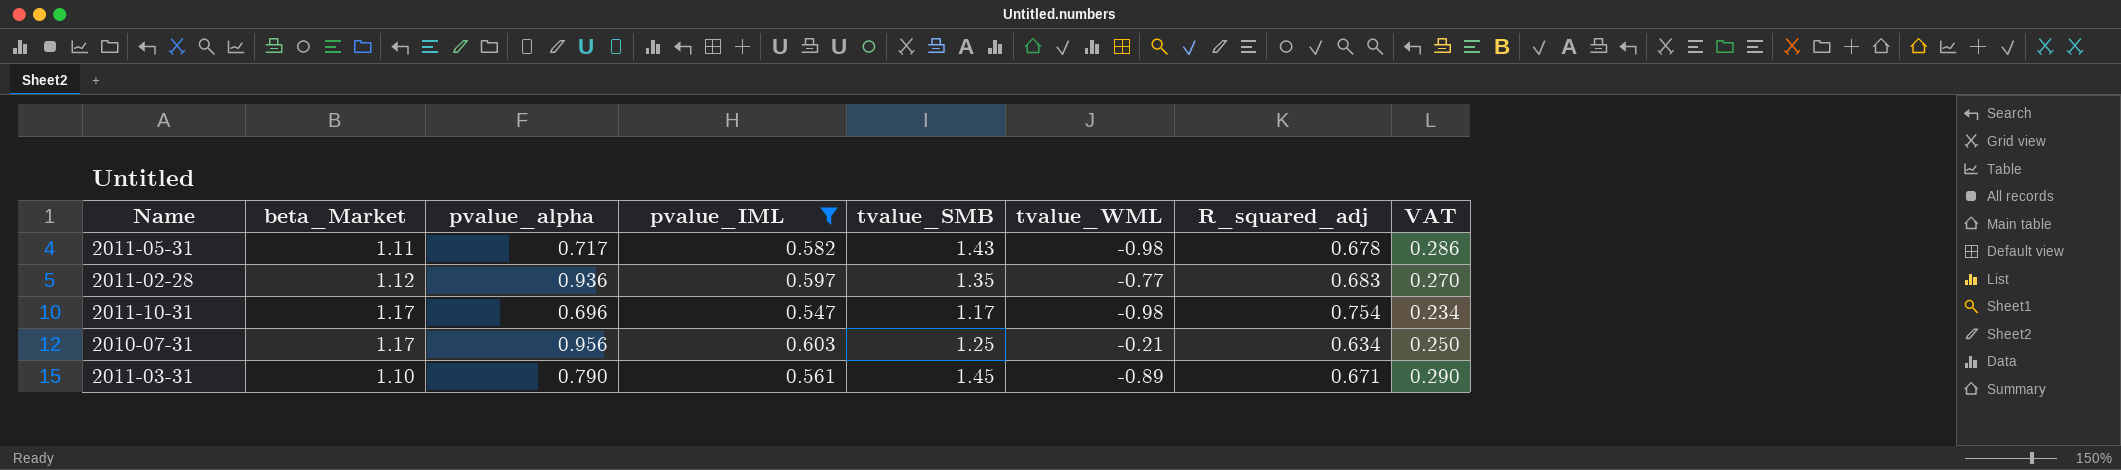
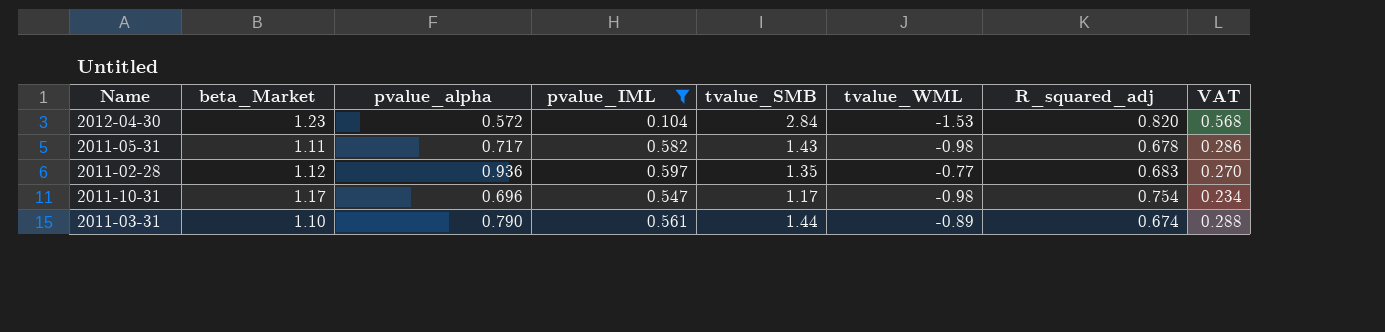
row 2010-07-31: 1.17 | 0.956 | 0.603 | 1.25 | -0.21 | 0.634 | 0.250 -> none
row 2012-04-30: none -> 1.23 | 0.572 | 0.104 | 2.84 | -1.53 | 0.820 | 0.568
2011-03-31 | tvalue_SMB: 1.45 -> 1.44
2011-03-31 | R_squared_adj: 0.671 -> 0.674
2011-03-31 | VAT: 0.290 -> 0.288

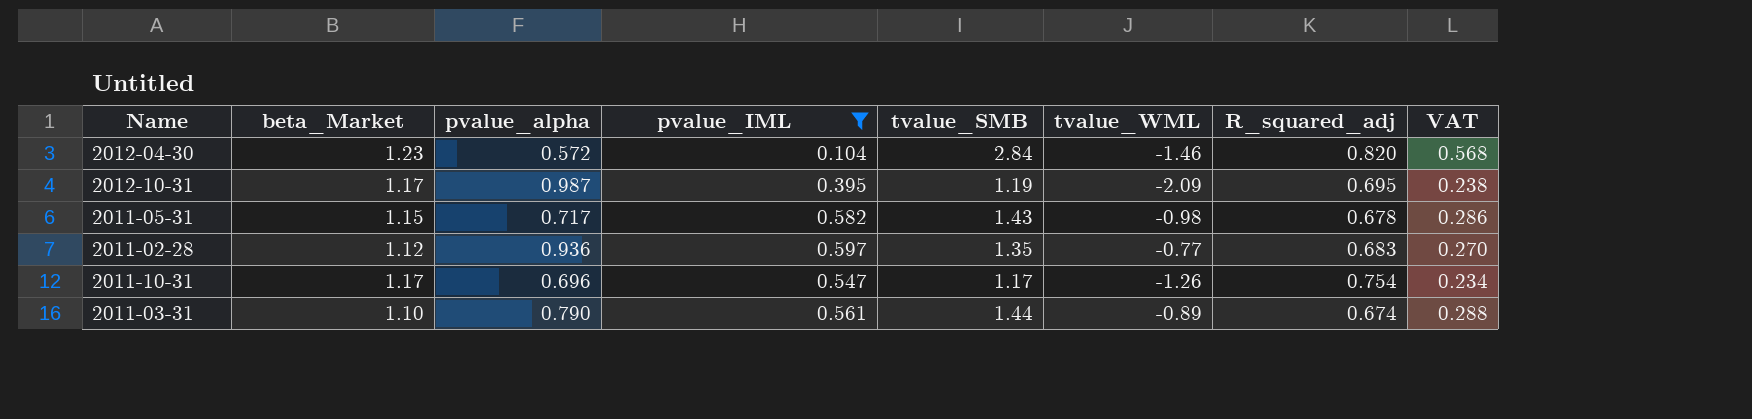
2012-04-30 | tvalue_WML: -1.53 -> -1.46
row 2012-10-31: none -> 1.17 | 0.987 | 0.395 | 1.19 | -2.09 | 0.695 | 0.238
2011-05-31 | beta_Market: 1.11 -> 1.15
2011-10-31 | tvalue_WML: -0.98 -> -1.26

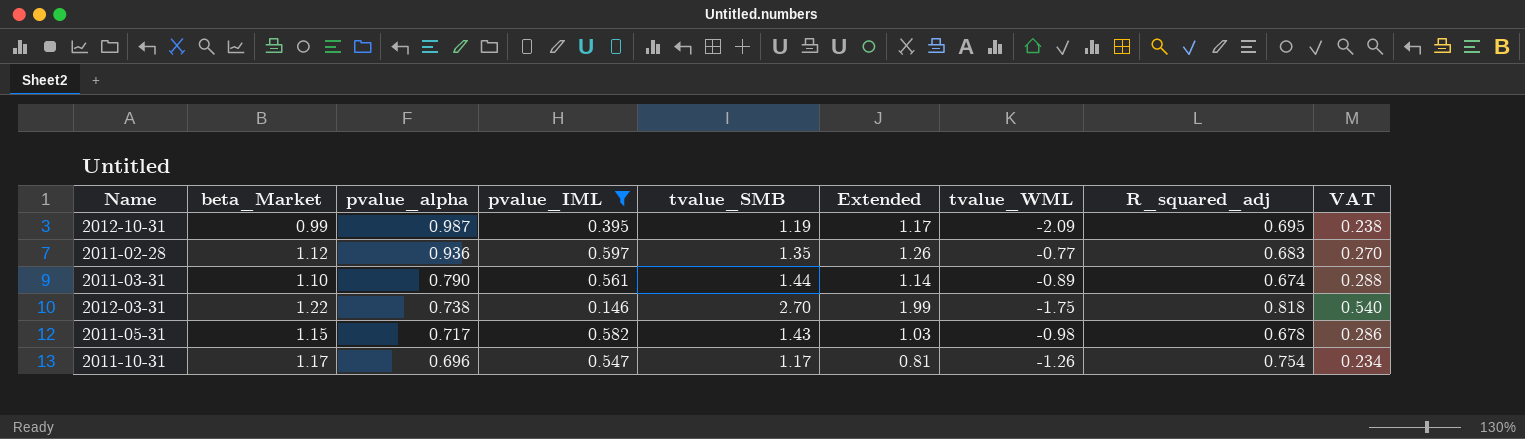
row order: none -> pvalue_alpha descending
column Extended | formula: none -> [pvalue_alpha] * [tvalue_SMB]
row 2012-04-30: 1.23 | 0.572 | 0.104 | 2.84 | -1.46 | 0.820 | 0.568 -> none
2012-10-31 | beta_Market: 1.17 -> 0.99
row 2012-03-31: none -> 1.22 | 0.738 | 0.146 | 2.70 | 1.99 | -1.75 | 0.818 | 0.540

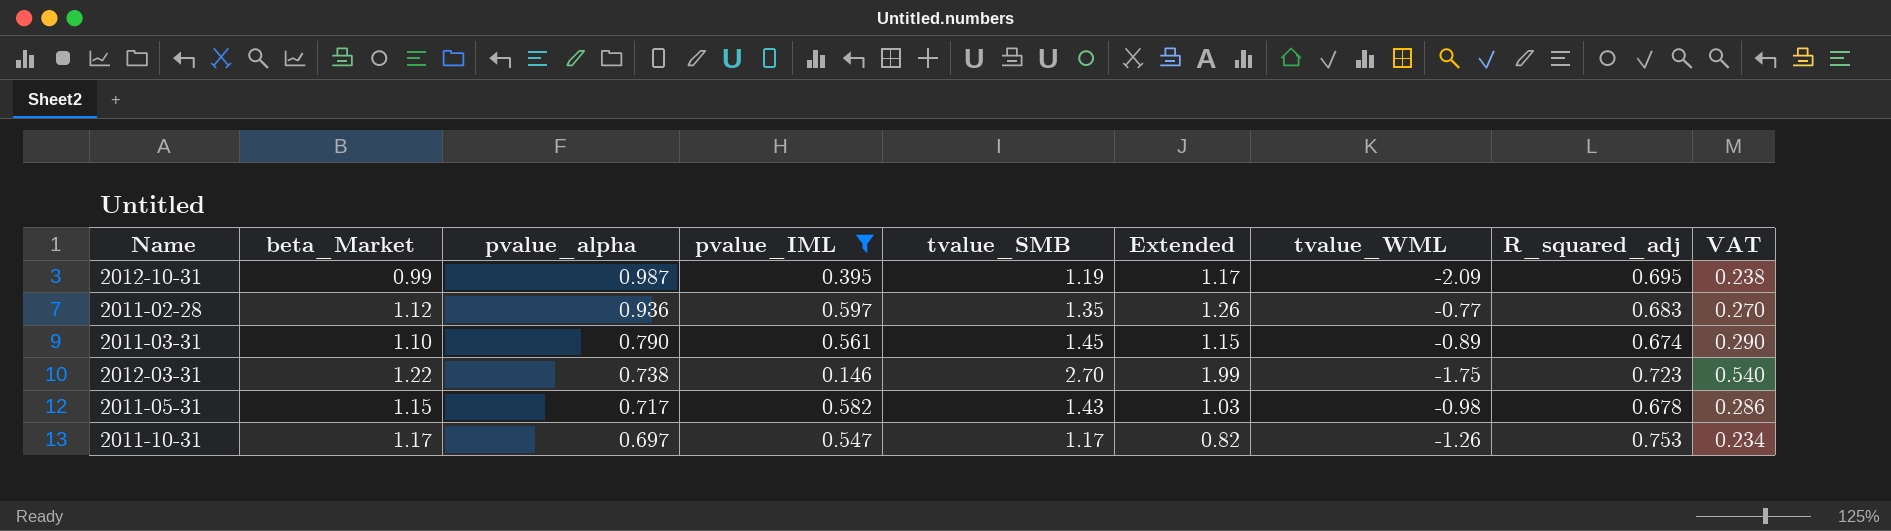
2011-03-31 | tvalue_SMB: 1.44 -> 1.45
2011-03-31 | Extended: 1.14 -> 1.15
2011-03-31 | VAT: 0.288 -> 0.290
2012-03-31 | R_squared_adj: 0.818 -> 0.723
2011-10-31 | pvalue_alpha: 0.696 -> 0.697
2011-10-31 | Extended: 0.81 -> 0.82
2011-10-31 | R_squared_adj: 0.754 -> 0.753

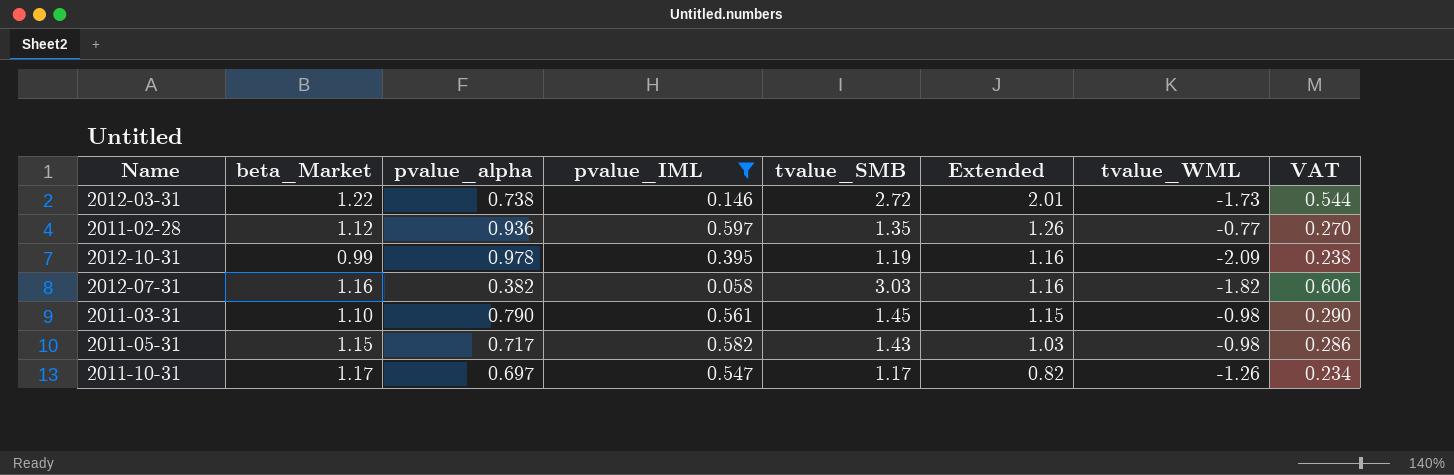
row order: pvalue_alpha descending -> Extended descending
column R_squared_adj | position: 8 -> none
2012-03-31 | tvalue_SMB: 2.70 -> 2.72
2012-03-31 | Extended: 1.99 -> 2.01
2012-03-31 | tvalue_WML: -1.75 -> -1.73
2012-03-31 | VAT: 0.540 -> 0.544
2012-10-31 | pvalue_alpha: 0.987 -> 0.978
2012-10-31 | Extended: 1.17 -> 1.16
row 2012-07-31: none -> 1.16 | 0.382 | 0.058 | 3.03 | 1.16 | -1.82 | 0.606
2011-03-31 | tvalue_WML: -0.89 -> -0.98

